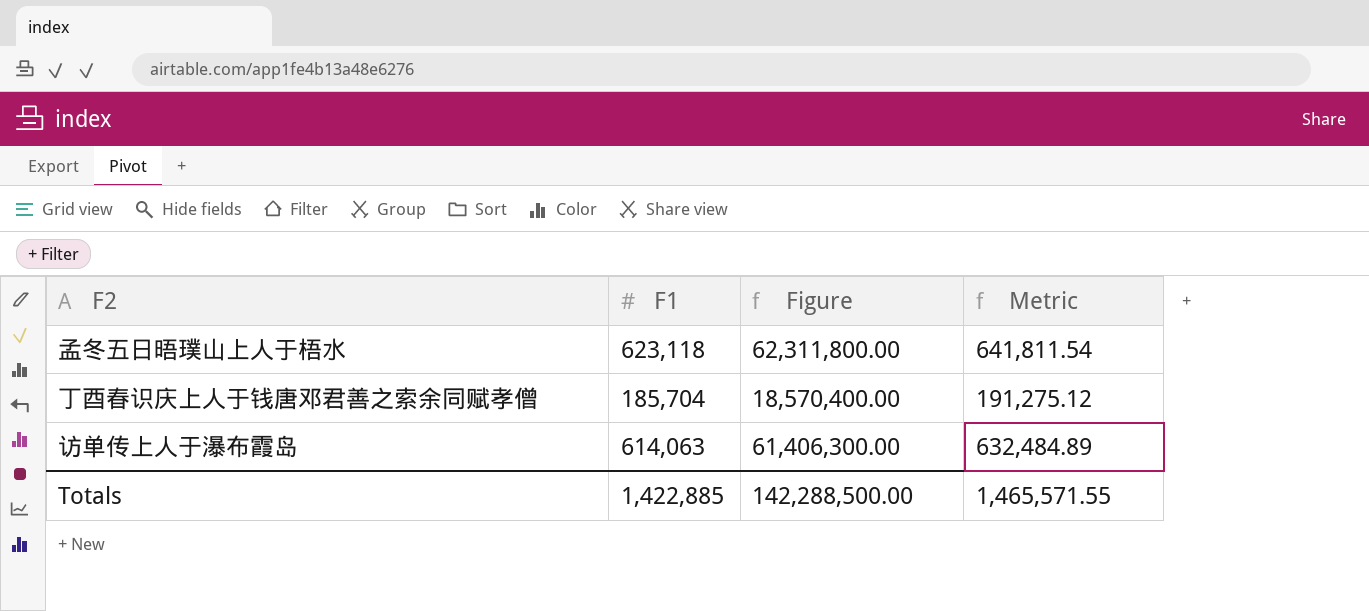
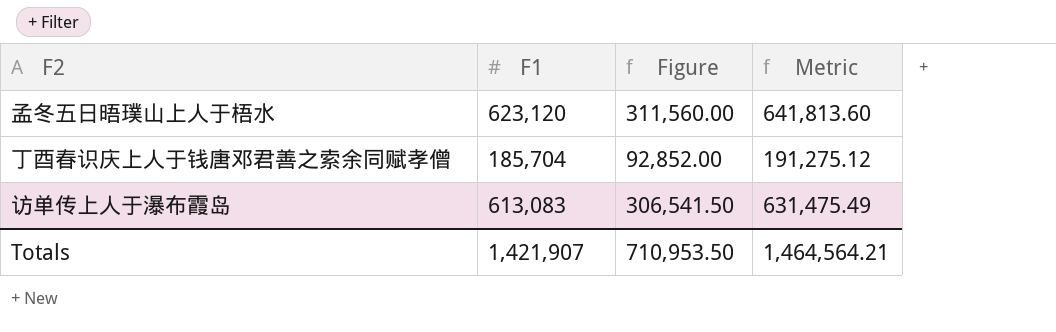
column Figure | formula: [F1] * 100 -> [F1] * 0.5
孟冬五日晤璞山上人于梧水 | F1: 623,118 -> 623,120
孟冬五日晤璞山上人于梧水 | Metric: 641,811.54 -> 641,813.60
访单传上人于瀑布霞岛 | F1: 614,063 -> 613,083
访单传上人于瀑布霞岛 | Metric: 632,484.89 -> 631,475.49
Totals | F1: 1,422,885 -> 1,421,907
Totals | Figure: 142,288,500.00 -> 710,953.50
Totals | Metric: 1,465,571.55 -> 1,464,564.21

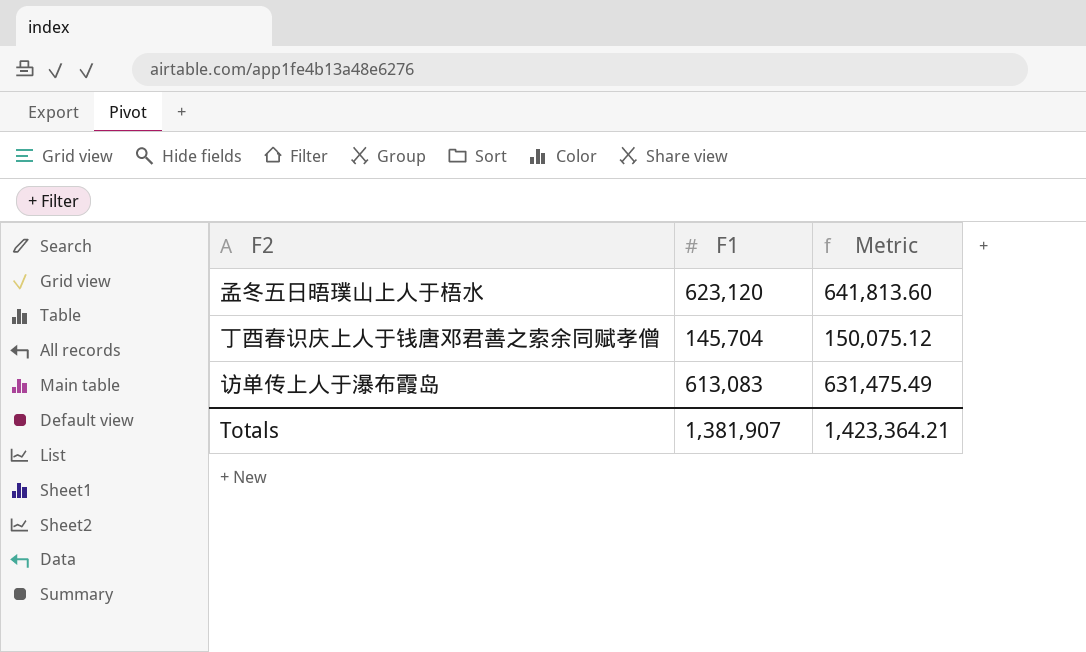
column Figure | formula: [F1] * 0.5 -> none
丁酉春识庆上人于钱唐邓君善之索余同赋孝僧 | F1: 185,704 -> 145,704
丁酉春识庆上人于钱唐邓君善之索余同赋孝僧 | Metric: 191,275.12 -> 150,075.12
Totals | F1: 1,421,907 -> 1,381,907
Totals | Metric: 1,464,564.21 -> 1,423,364.21

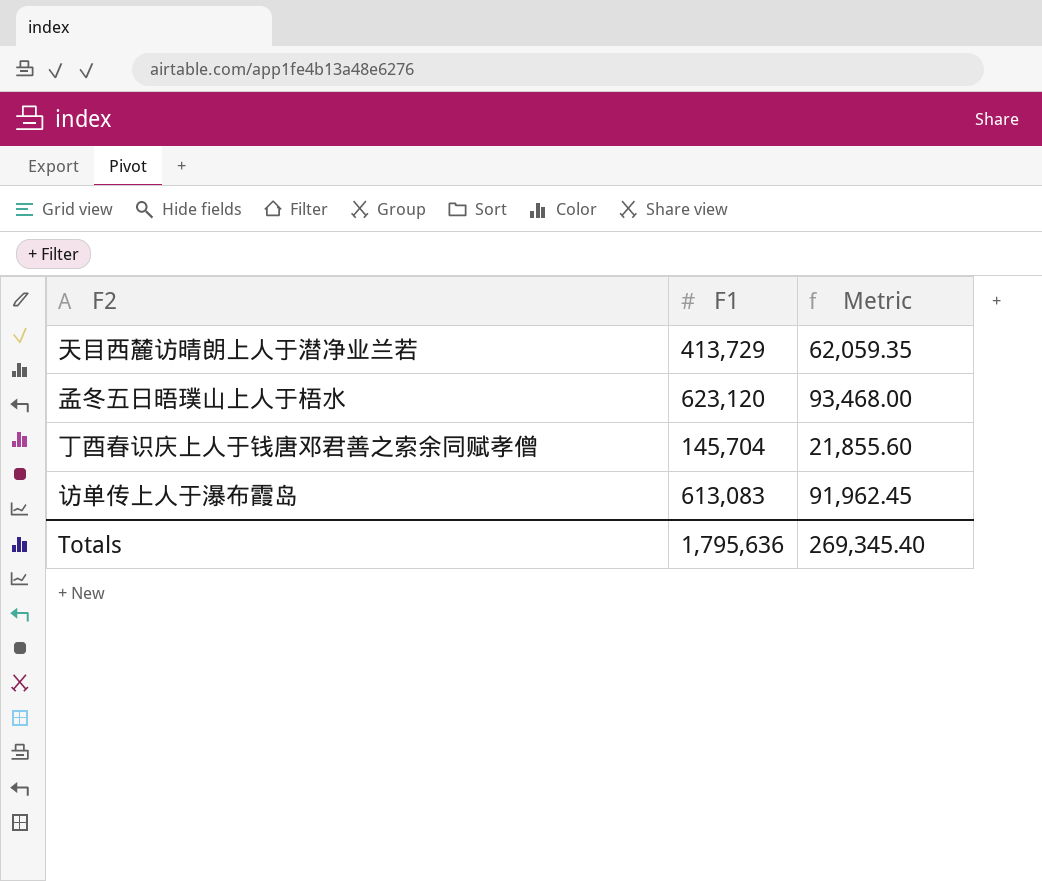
column Metric | formula: [F1] * 1.03 -> [F1] * 0.15
row 天目西麓访晴朗上人于潜净业兰若: none -> 413,729 | 62,059.35
Totals | F1: 1,381,907 -> 1,795,636
Totals | Metric: 1,423,364.21 -> 269,345.40

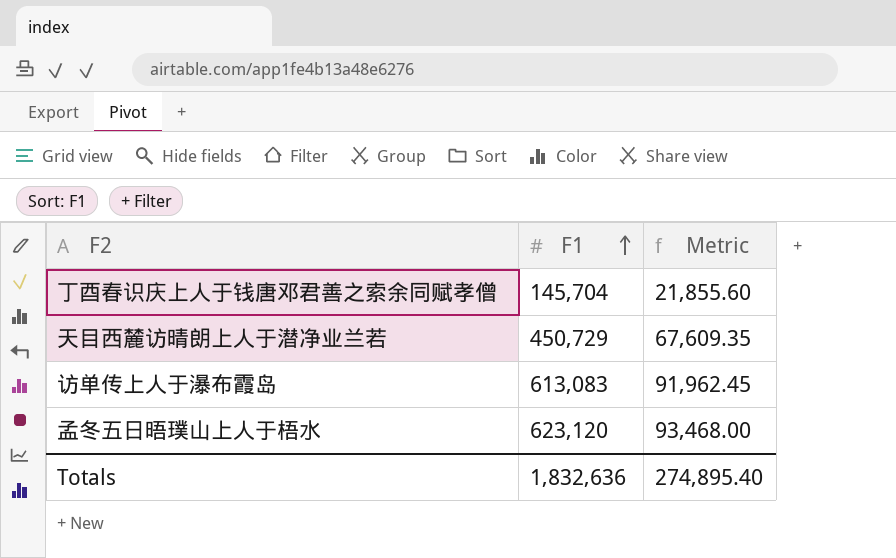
row order: none -> F1 ascending
天目西麓访晴朗上人于潜净业兰若 | F1: 413,729 -> 450,729
天目西麓访晴朗上人于潜净业兰若 | Metric: 62,059.35 -> 67,609.35
Totals | F1: 1,795,636 -> 1,832,636
Totals | Metric: 269,345.40 -> 274,895.40

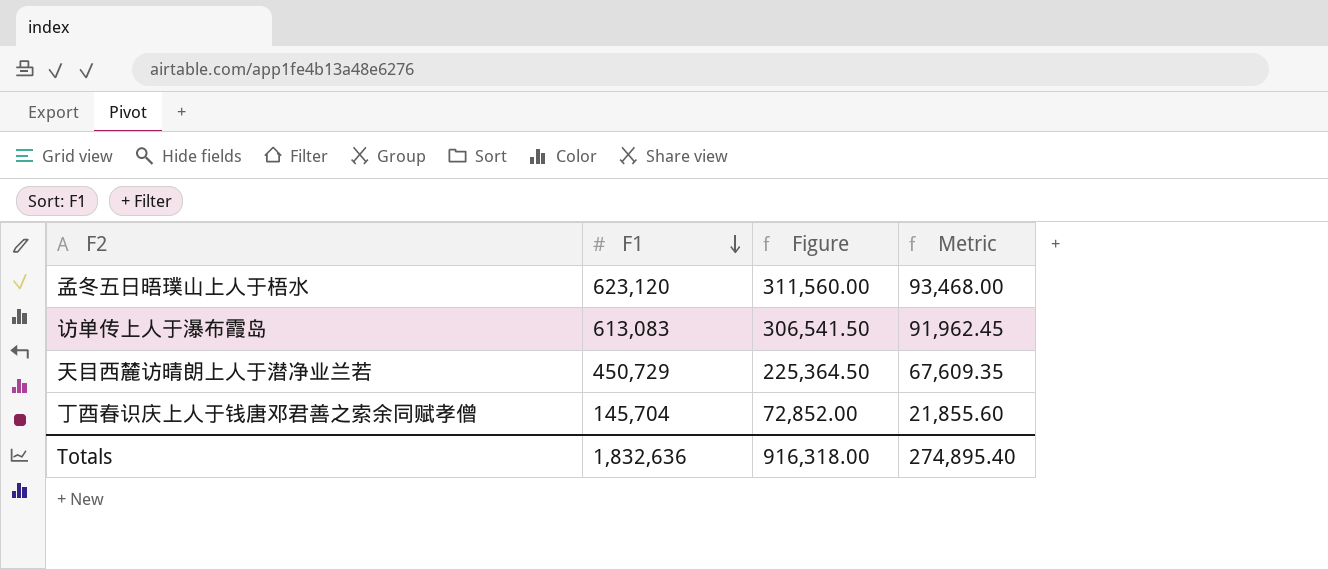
row order: F1 ascending -> F1 descending
column Figure | formula: none -> [F1] * 0.5

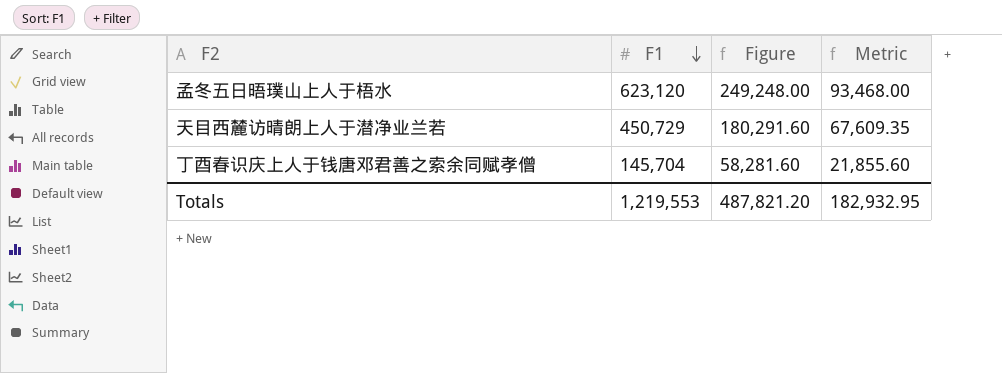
column Figure | formula: [F1] * 0.5 -> [F1] * 0.4
row 访单传上人于瀑布霞岛: 613,083 | 306,541.50 | 91,962.45 -> none
Totals | F1: 1,832,636 -> 1,219,553
Totals | Figure: 916,318.00 -> 487,821.20
Totals | Metric: 274,895.40 -> 182,932.95

